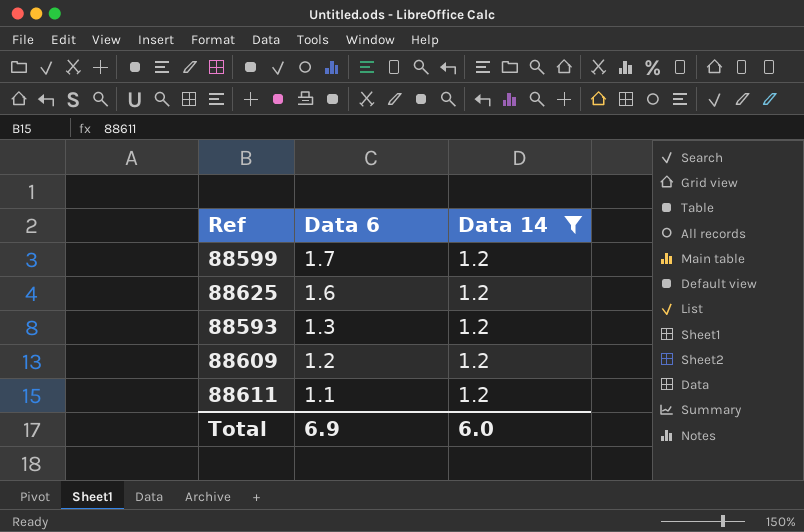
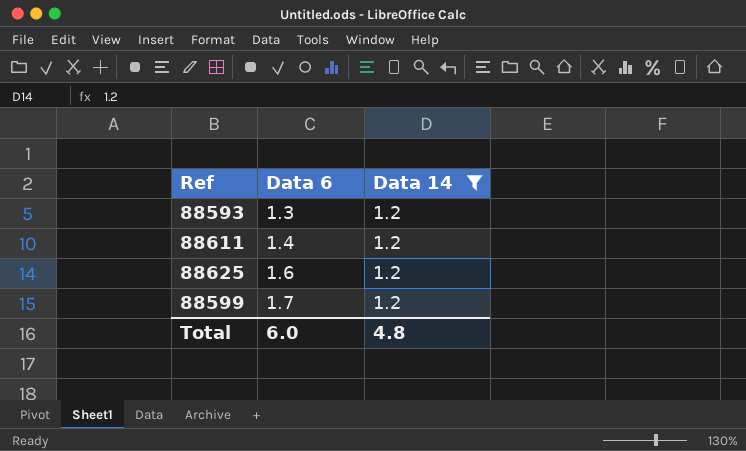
row order: Data 6 descending -> Data 6 ascending
row 88609: 1.2 | 1.2 -> none
88611 | Data 6: 1.1 -> 1.4
Total | Data 6: 6.9 -> 6.0
Total | Data 14: 6.0 -> 4.8

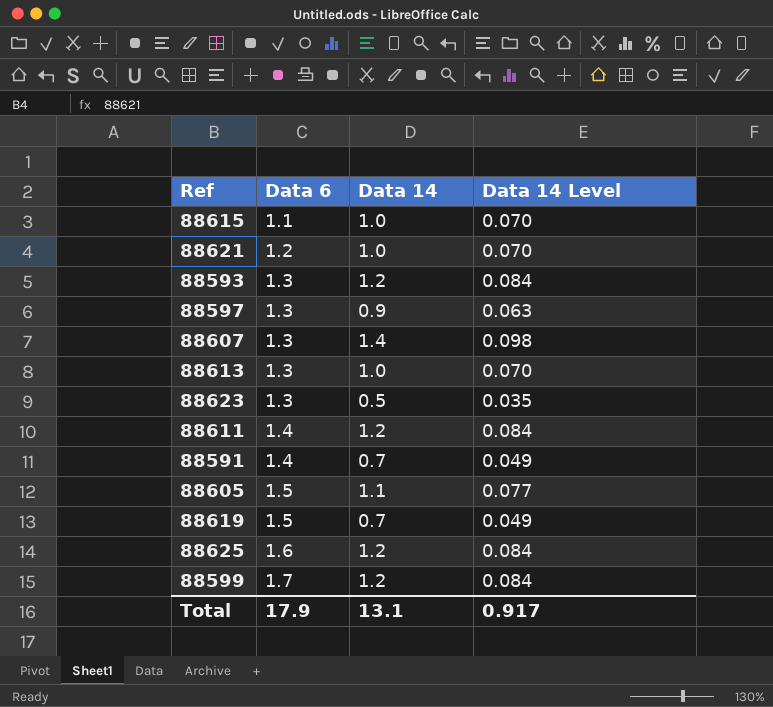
filter: Data 14 = 1.2 -> none
column Data 14 Level | formula: none -> [Data 14] * 0.07
Total | Data 6: 6.0 -> 17.9
Total | Data 14: 4.8 -> 13.1

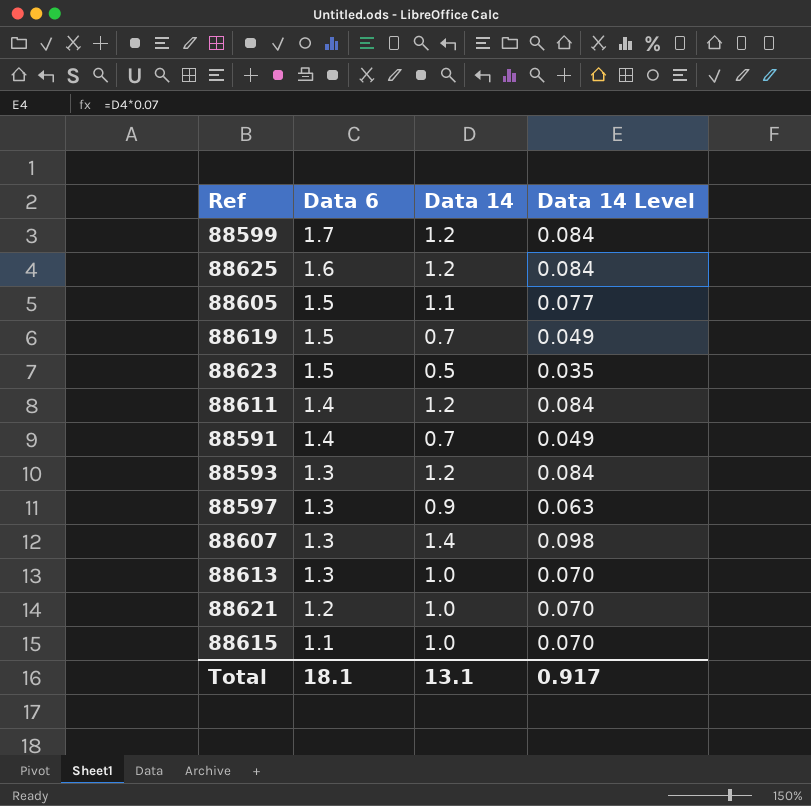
row order: Data 6 ascending -> Data 6 descending
88623 | Data 6: 1.3 -> 1.5
Total | Data 6: 17.9 -> 18.1

